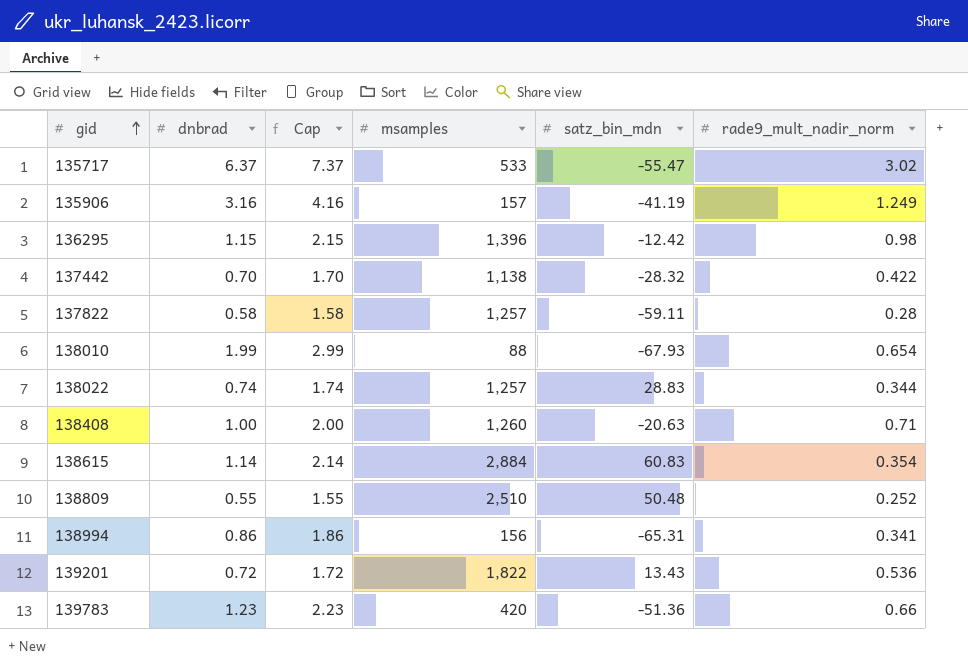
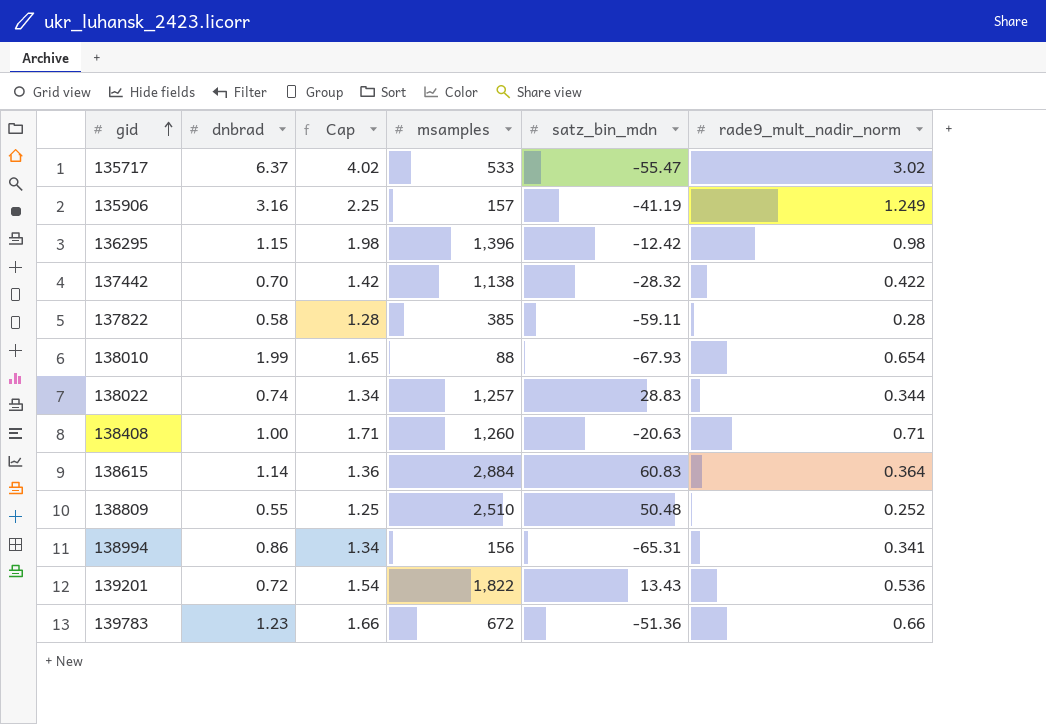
column Cap | formula: [dnbrad] + 1 -> [rade9_mult_nadir_norm] + 1
137822 | msamples: 1,257 -> 385
138615 | rade9_mult_nadir_norm: 0.354 -> 0.364
139783 | msamples: 420 -> 672

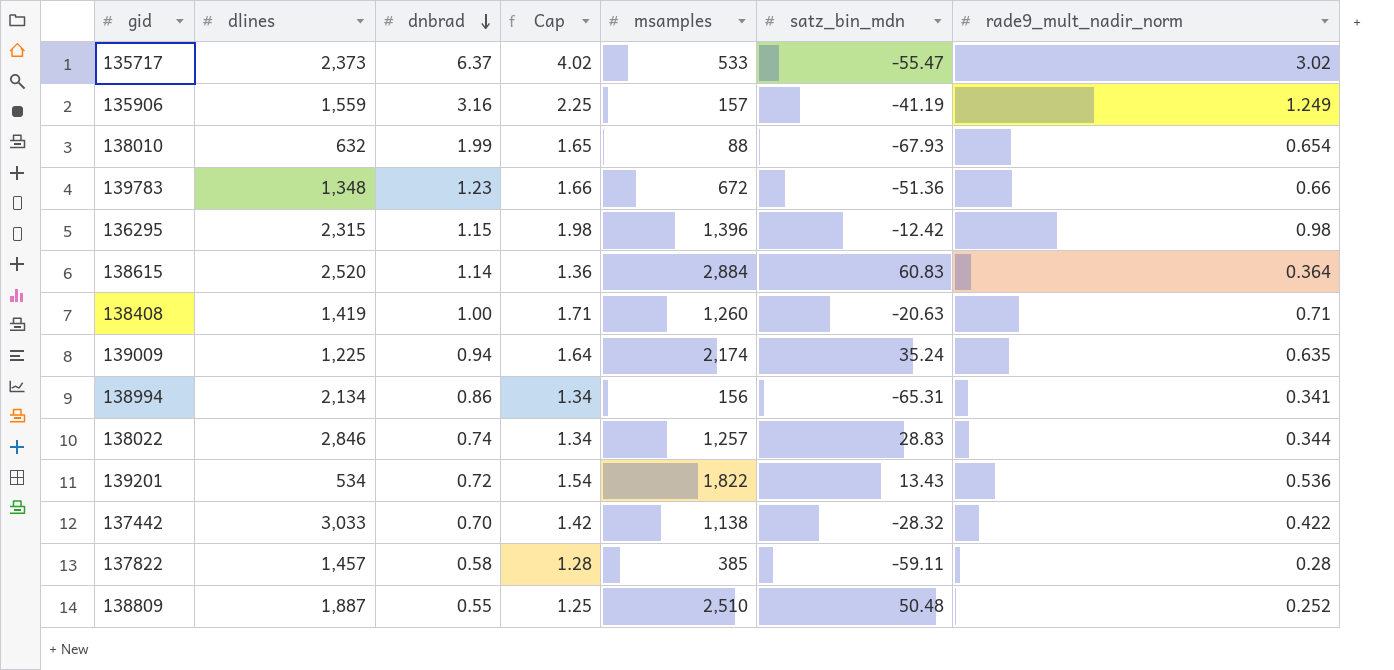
row order: gid ascending -> dnbrad descending
column dlines | position: none -> 2
row 139009: none -> 1,225 | 0.94 | 1.64 | 2,174 | 35.24 | 0.635

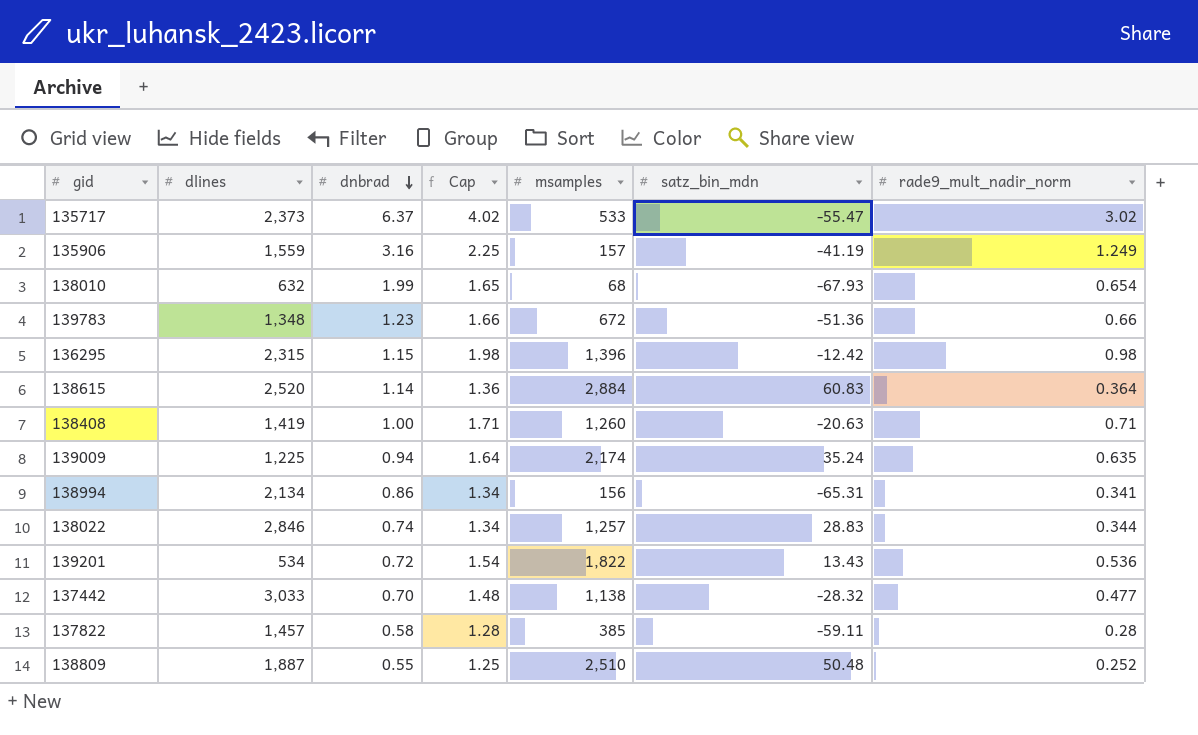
138010 | msamples: 88 -> 68
137442 | Cap: 1.42 -> 1.48
137442 | rade9_mult_nadir_norm: 0.422 -> 0.477

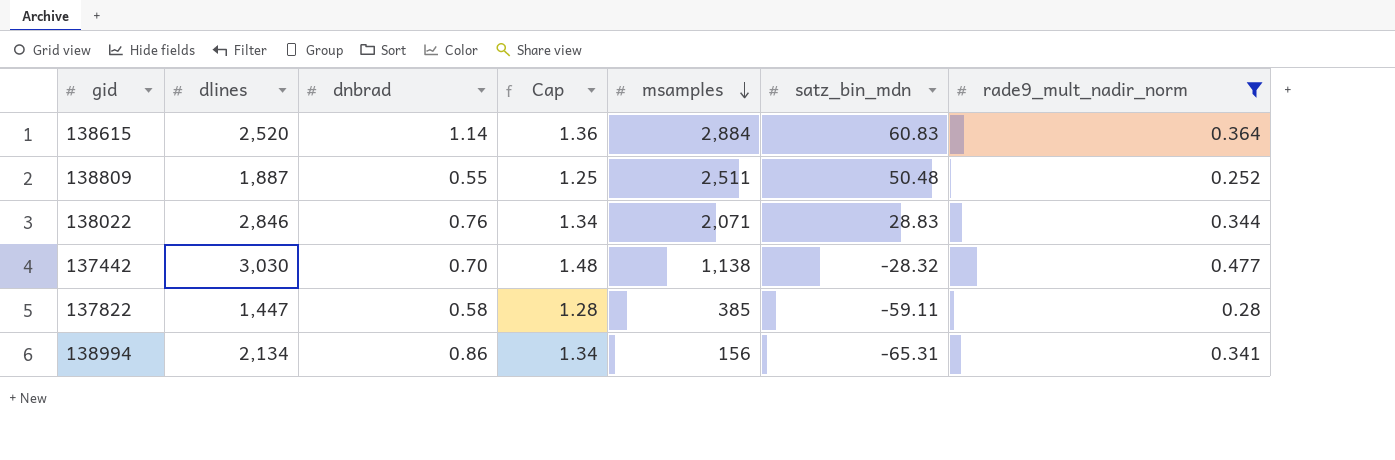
filter: none -> rade9_mult_nadir_norm <= 0.477
row order: dnbrad descending -> msamples descending
138809 | msamples: 2,510 -> 2,511
138022 | dnbrad: 0.74 -> 0.76
138022 | msamples: 1,257 -> 2,071
137442 | dlines: 3,033 -> 3,030
137822 | dlines: 1,457 -> 1,447

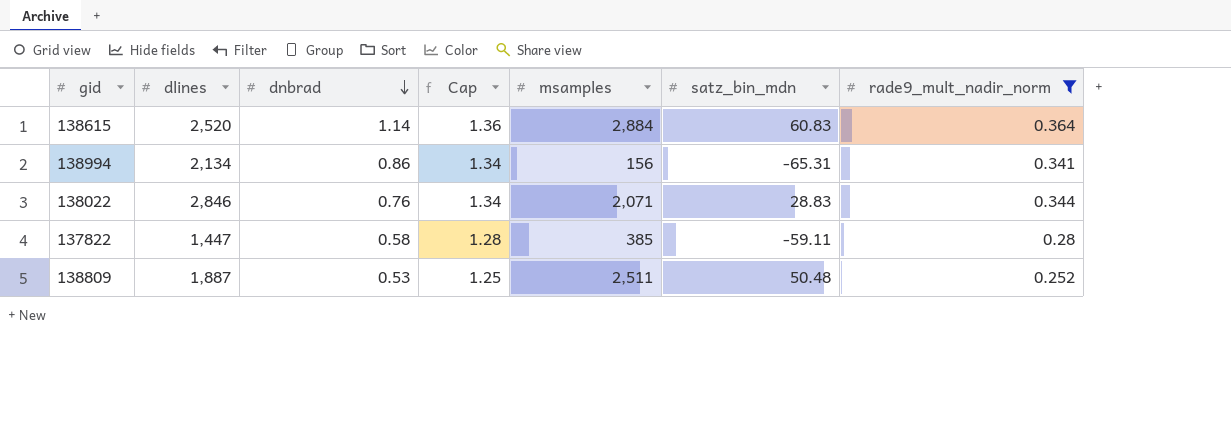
row order: msamples descending -> dnbrad descending
row 137442: 3,030 | 0.70 | 1.48 | 1,138 | -28.32 | 0.477 -> none
138809 | dnbrad: 0.55 -> 0.53

